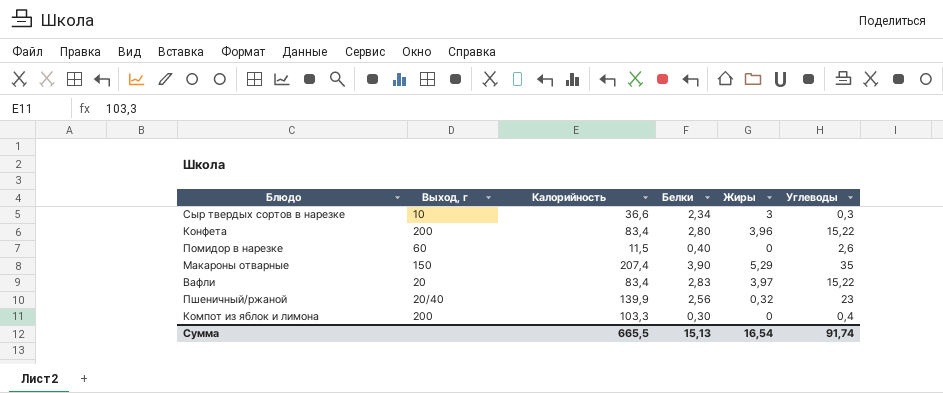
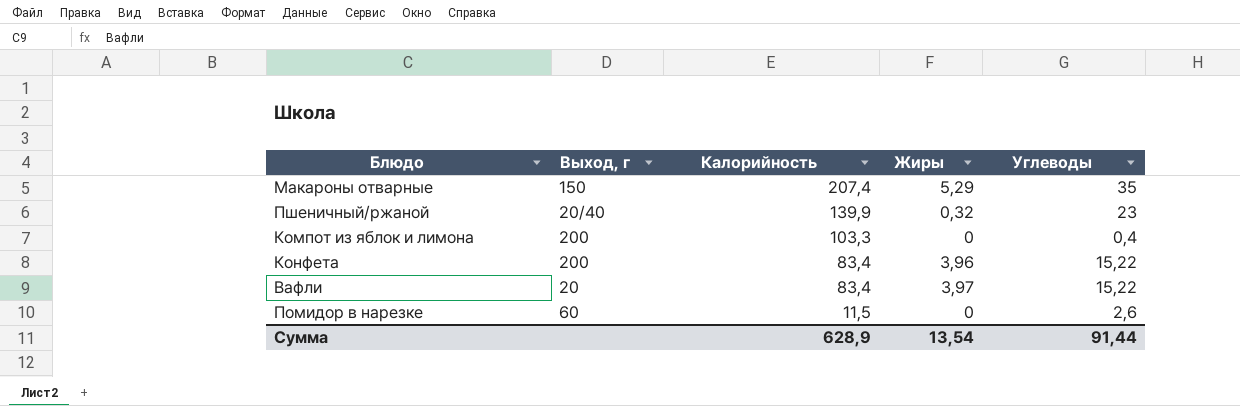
row order: none -> Калорийность descending
column Белки | position: 4 -> none
row Сыр твердых сортов в нарезке: 10 | 36,6 | 2,34 | 3 | 0,3 -> none
Сумма | Калорийность: 665,5 -> 628,9
Сумма | Жиры: 16,54 -> 13,54
Сумма | Углеводы: 91,74 -> 91,44

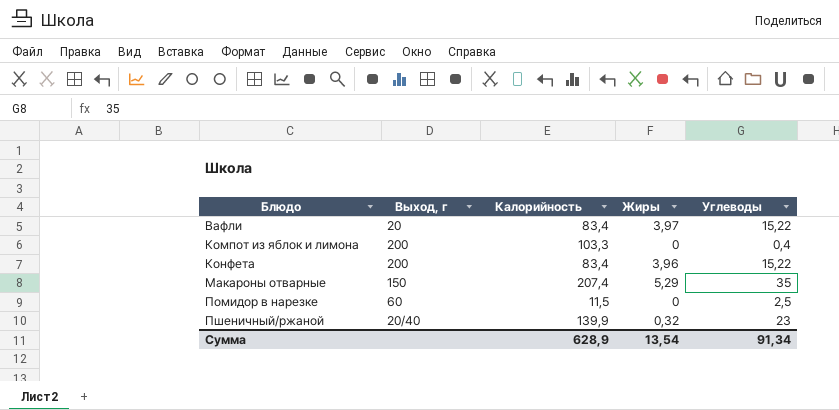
row order: Калорийность descending -> Блюдо ascending
Помидор в нарезке | Углеводы: 2,6 -> 2,5
Сумма | Углеводы: 91,44 -> 91,34

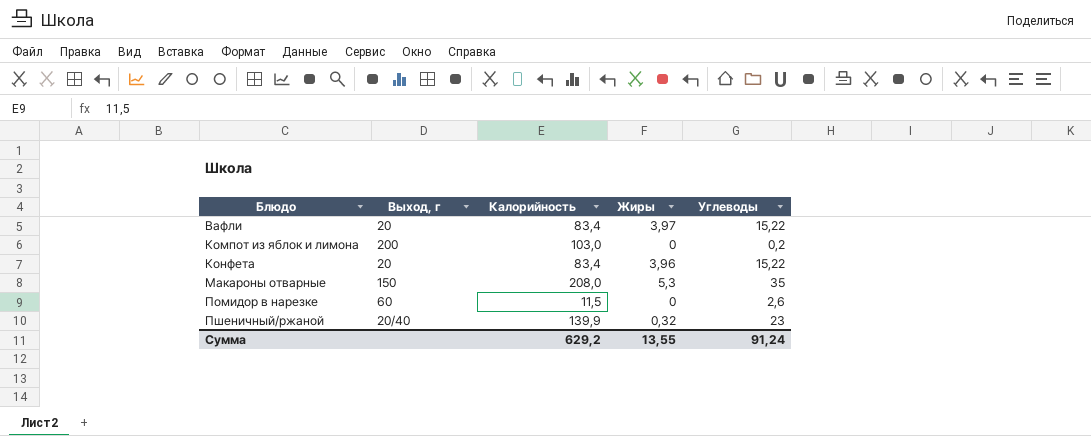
Компот из яблок и лимона | Калорийность: 103,3 -> 103,0
Компот из яблок и лимона | Углеводы: 0,4 -> 0,2
Конфета | Выход, г: 200 -> 20
Макароны отварные | Калорийность: 207,4 -> 208,0
Макароны отварные | Жиры: 5,29 -> 5,3
Помидор в нарезке | Углеводы: 2,5 -> 2,6
Сумма | Калорийность: 628,9 -> 629,2
Сумма | Жиры: 13,54 -> 13,55
Сумма | Углеводы: 91,34 -> 91,24

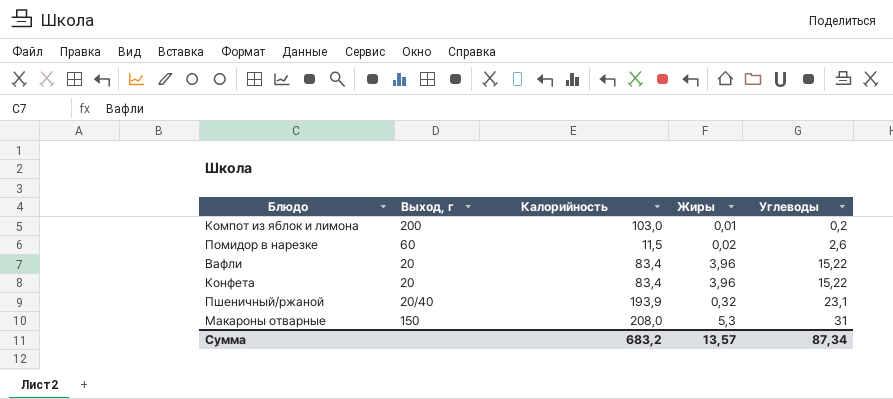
row order: Блюдо ascending -> Углеводы ascending
Компот из яблок и лимона | Жиры: 0 -> 0,01
Помидор в нарезке | Жиры: 0 -> 0,02
Вафли | Жиры: 3,97 -> 3,96
Пшеничный/ржаной | Калорийность: 139,9 -> 193,9
Пшеничный/ржаной | Углеводы: 23 -> 23,1
Макароны отварные | Углеводы: 35 -> 31
Сумма | Калорийность: 629,2 -> 683,2
Сумма | Жиры: 13,55 -> 13,57
Сумма | Углеводы: 91,24 -> 87,34

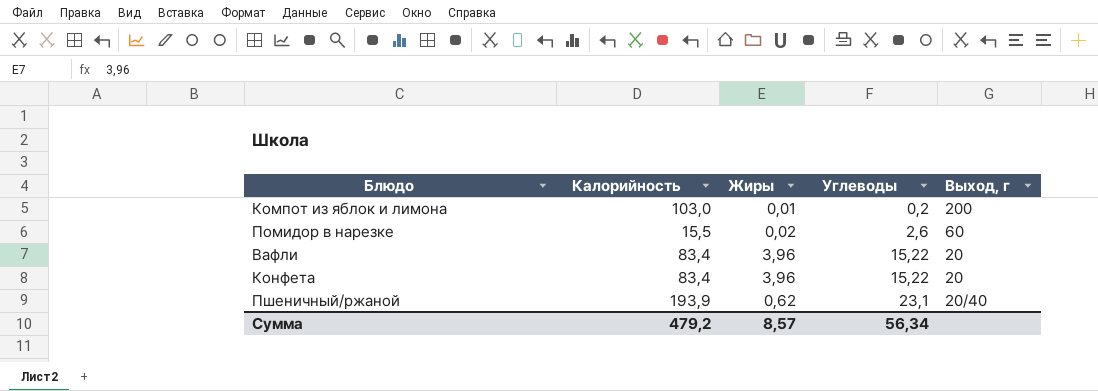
column Выход, г | position: 2 -> 5
row Макароны отварные: 150 | 208,0 | 5,3 | 31 -> none
Помидор в нарезке | Калорийность: 11,5 -> 15,5
Пшеничный/ржаной | Жиры: 0,32 -> 0,62
Сумма | Калорийность: 683,2 -> 479,2
Сумма | Жиры: 13,57 -> 8,57
Сумма | Углеводы: 87,34 -> 56,34

